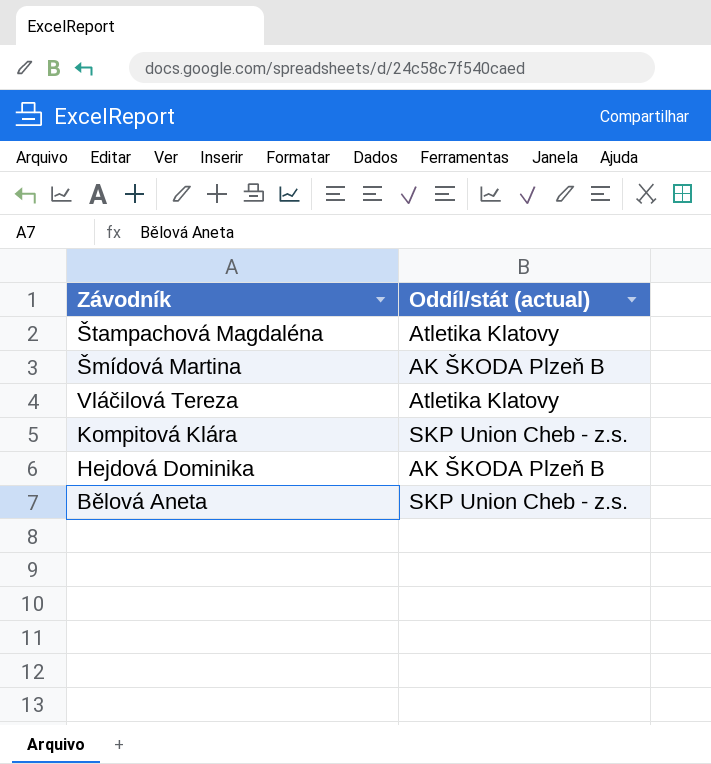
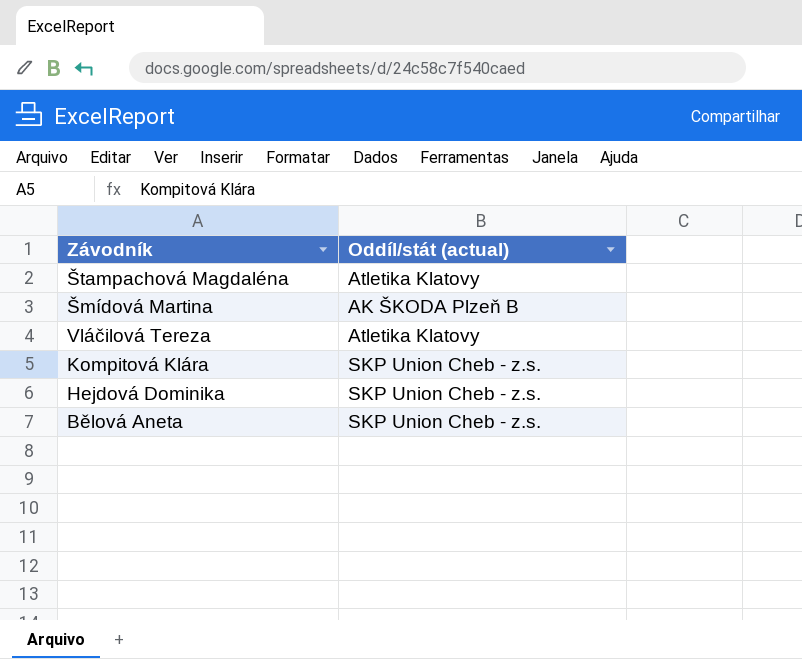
Hejdová Dominika | Oddíl/stát (actual): AK ŠKODA Plzeň B -> SKP Union Cheb - z.s.

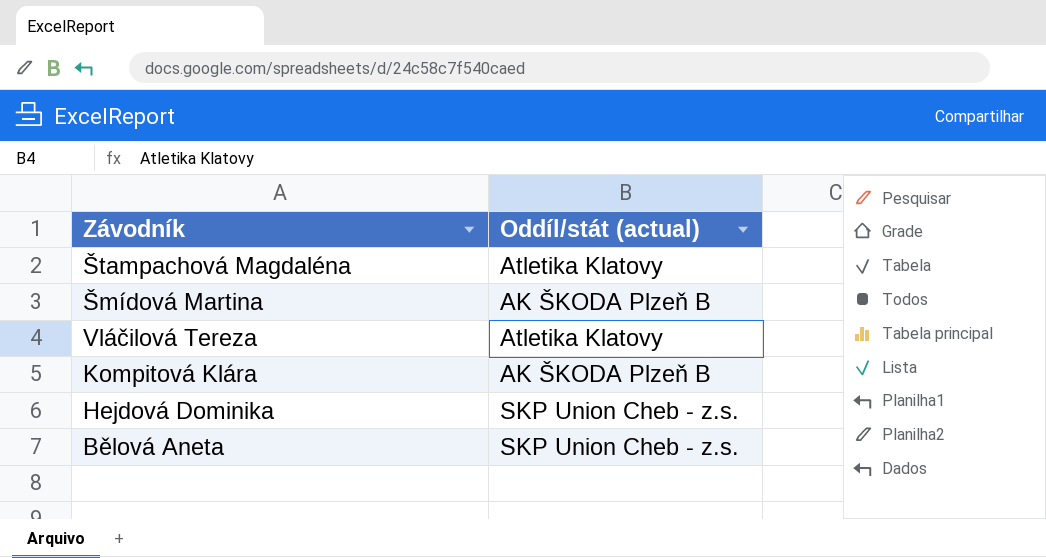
Kompitová Klára | Oddíl/stát (actual): SKP Union Cheb - z.s. -> AK ŠKODA Plzeň B

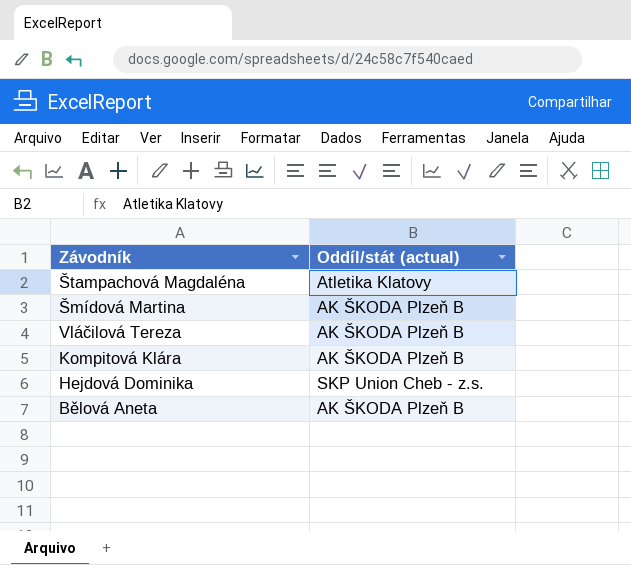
Vláčilová Tereza | Oddíl/stát (actual): Atletika Klatovy -> AK ŠKODA Plzeň B
Bělová Aneta | Oddíl/stát (actual): SKP Union Cheb - z.s. -> AK ŠKODA Plzeň B

